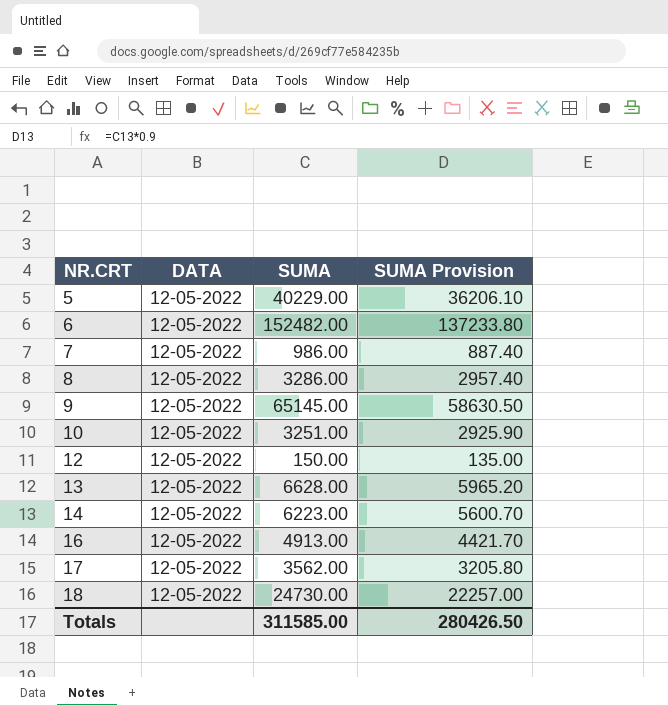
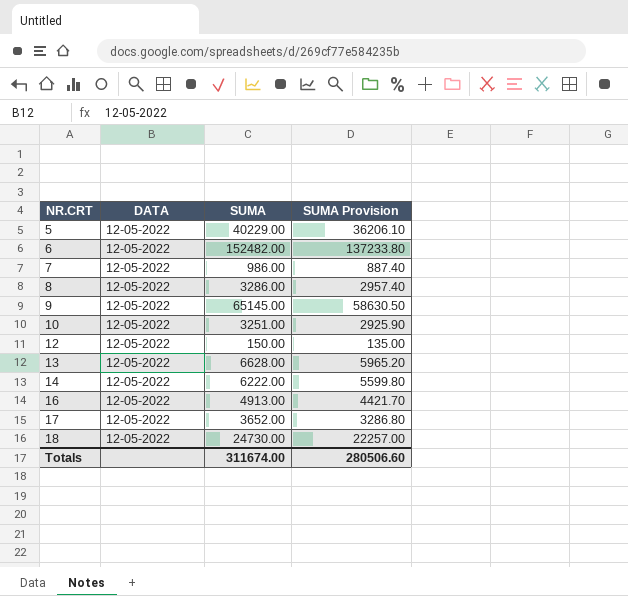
14 | SUMA: 6223.00 -> 6222.00
14 | SUMA Provision: 5600.70 -> 5599.80
17 | SUMA: 3562.00 -> 3652.00
17 | SUMA Provision: 3205.80 -> 3286.80
Totals | SUMA: 311585.00 -> 311674.00
Totals | SUMA Provision: 280426.50 -> 280506.60

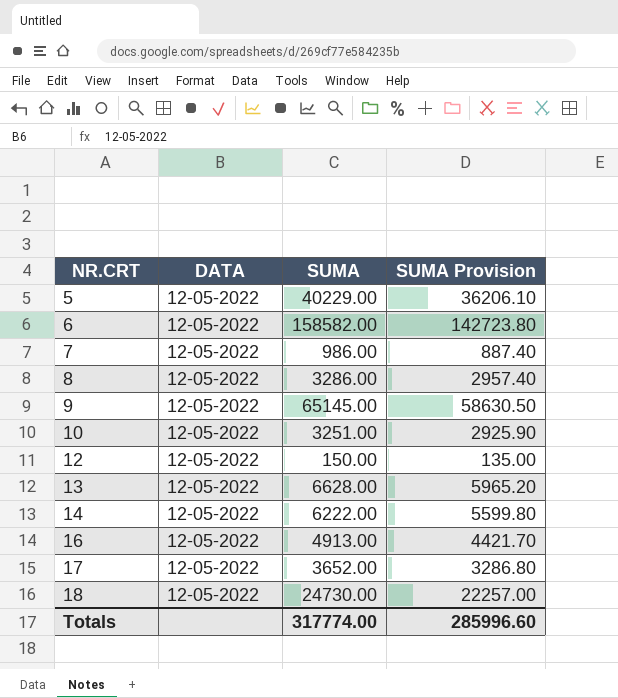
6 | SUMA: 152482.00 -> 158582.00
6 | SUMA Provision: 137233.80 -> 142723.80
Totals | SUMA: 311674.00 -> 317774.00
Totals | SUMA Provision: 280506.60 -> 285996.60

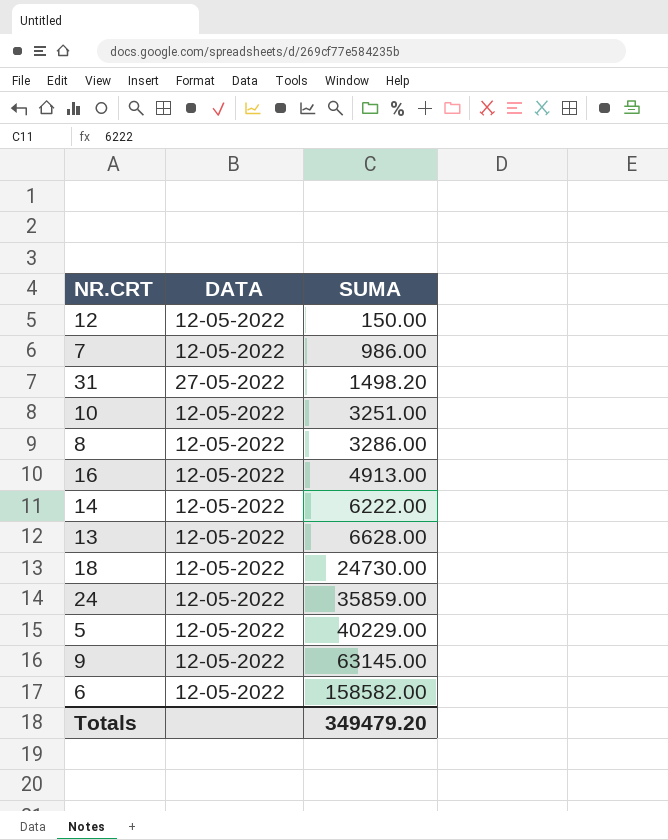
row order: NR.CRT ascending -> SUMA ascending
column SUMA Provision | formula: [SUMA] * 0.9 -> none
row 17: 12-05-2022 | 3652.00 | 3286.80 -> none
row 31: none -> 27-05-2022 | 1498.20
row 24: none -> 12-05-2022 | 35859.00
9 | SUMA: 65145.00 -> 63145.00
Totals | SUMA: 317774.00 -> 349479.20

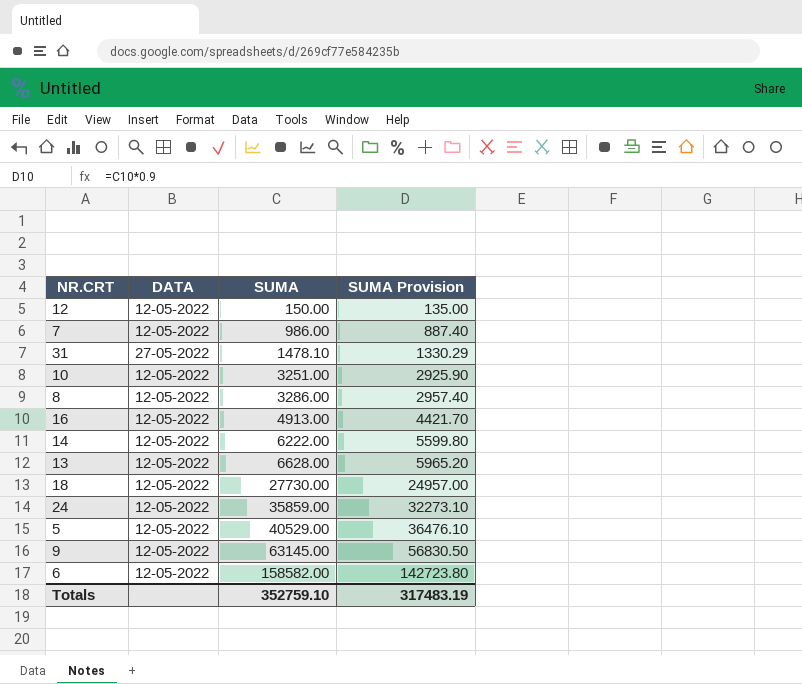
column SUMA Provision | formula: none -> [SUMA] * 0.9
31 | SUMA: 1498.20 -> 1478.10
18 | SUMA: 24730.00 -> 27730.00
5 | SUMA: 40229.00 -> 40529.00
Totals | SUMA: 349479.20 -> 352759.10

